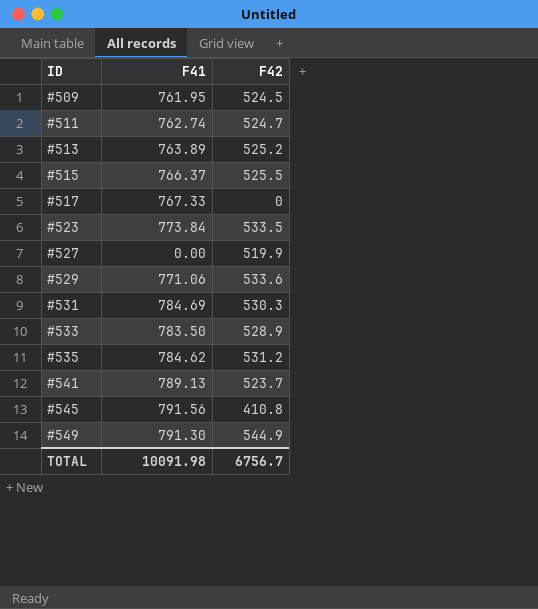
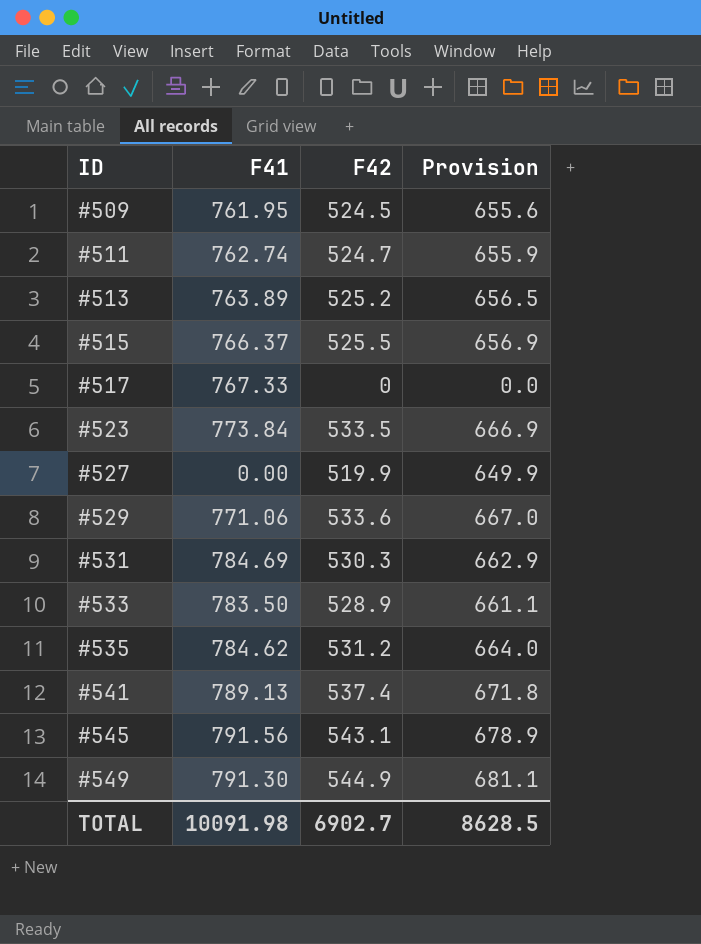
column Provision | formula: none -> [F42] * 1.25
#541 | F42: 523.7 -> 537.4
#545 | F42: 410.8 -> 543.1
TOTAL | F42: 6756.7 -> 6902.7

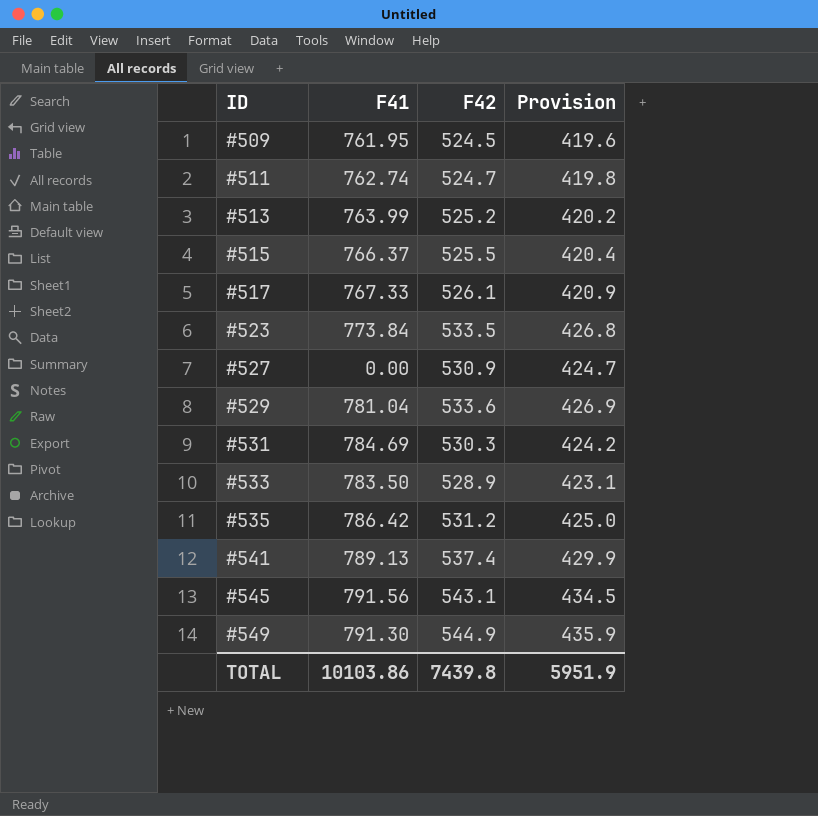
column Provision | formula: [F42] * 1.25 -> [F42] * 0.8
#513 | F41: 763.89 -> 763.99
#517 | F42: 0 -> 526.1
#527 | F42: 519.9 -> 530.9
#529 | F41: 771.06 -> 781.04
#535 | F41: 784.62 -> 786.42
TOTAL | F41: 10091.98 -> 10103.86
TOTAL | F42: 6902.7 -> 7439.8
TOTAL | Provision: 8628.5 -> 5951.9

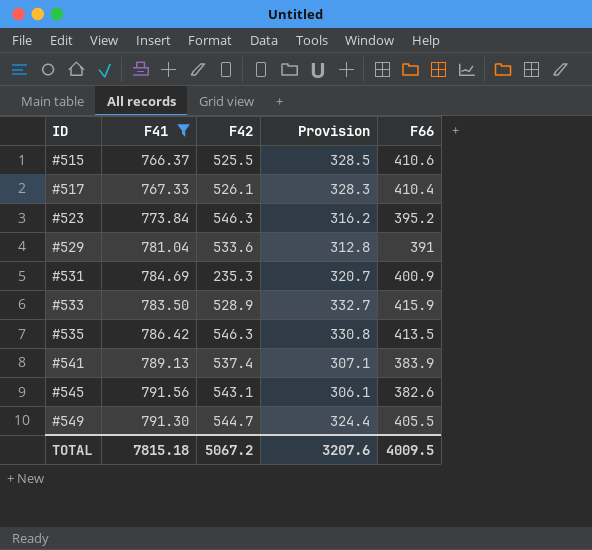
filter: none -> F41 >= 766.37
column Provision | formula: [F42] * 0.8 -> [F66] * 0.8
column F66 | position: none -> 5
#523 | F42: 533.5 -> 546.3
#531 | F42: 530.3 -> 235.3
#535 | F42: 531.2 -> 546.3
#549 | F42: 544.9 -> 544.7
TOTAL | F41: 10103.86 -> 7815.18
TOTAL | F42: 7439.8 -> 5067.2
TOTAL | Provision: 5951.9 -> 3207.6

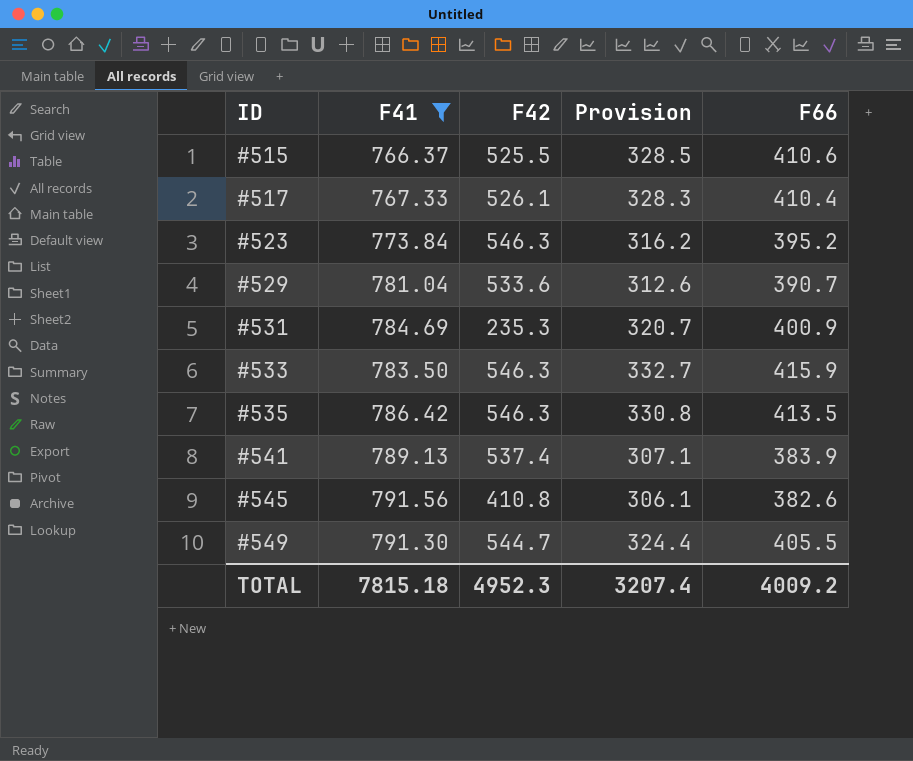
#529 | Provision: 312.8 -> 312.6
#529 | F66: 391 -> 390.7
#533 | F42: 528.9 -> 546.3
#545 | F42: 543.1 -> 410.8
TOTAL | F42: 5067.2 -> 4952.3
TOTAL | Provision: 3207.6 -> 3207.4
TOTAL | F66: 4009.5 -> 4009.2

